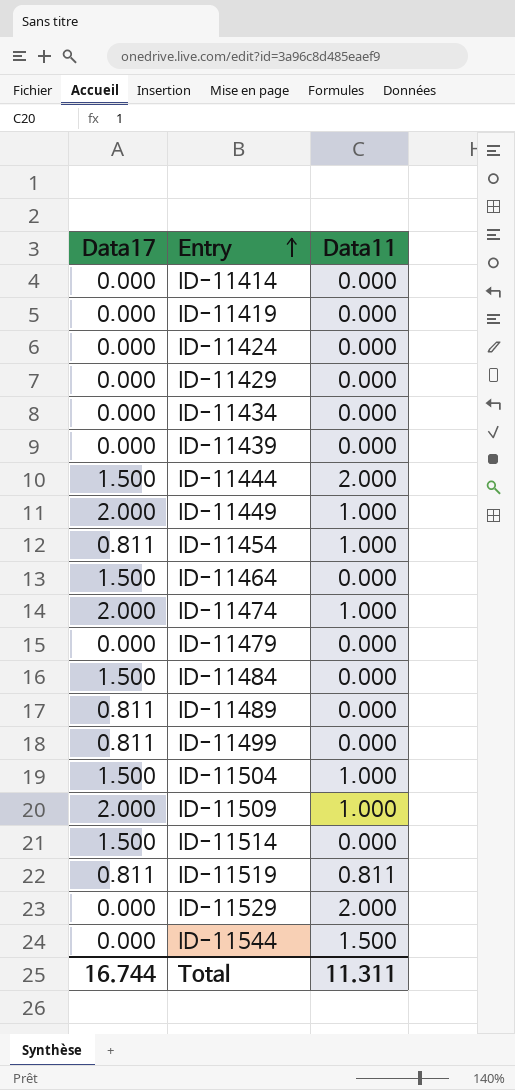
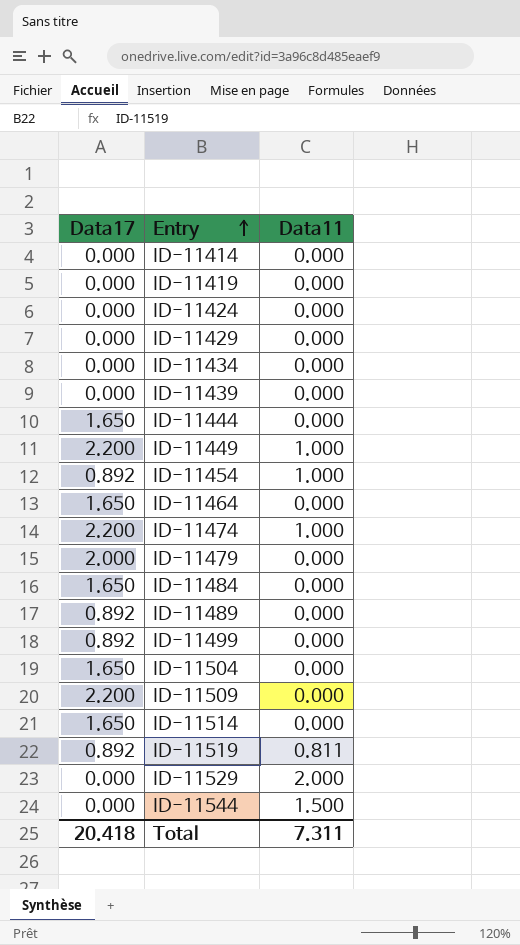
ID-11444 | Data17: 1.500 -> 1.650
ID-11444 | Data11: 2.000 -> 0.000
ID-11449 | Data17: 2.000 -> 2.200
ID-11454 | Data17: 0.811 -> 0.892
ID-11464 | Data17: 1.500 -> 1.650
ID-11474 | Data17: 2.000 -> 2.200
ID-11479 | Data17: 0.000 -> 2.000
ID-11484 | Data17: 1.500 -> 1.650
ID-11489 | Data17: 0.811 -> 0.892
ID-11499 | Data17: 0.811 -> 0.892
ID-11504 | Data17: 1.500 -> 1.650
ID-11504 | Data11: 1.000 -> 0.000
ID-11509 | Data17: 2.000 -> 2.200
ID-11509 | Data11: 1.000 -> 0.000
ID-11514 | Data17: 1.500 -> 1.650
ID-11519 | Data17: 0.811 -> 0.892
Total | Data17: 16.744 -> 20.418
Total | Data11: 11.311 -> 7.311

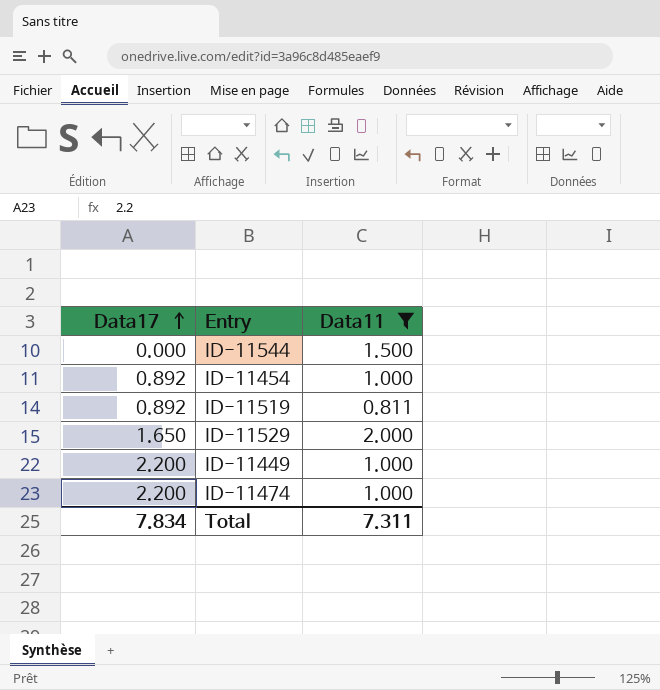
filter: none -> Data11 != 0.000
row order: Entry ascending -> Data17 ascending
ID-11529 | Data17: 0.000 -> 1.650
Total | Data17: 20.418 -> 7.834

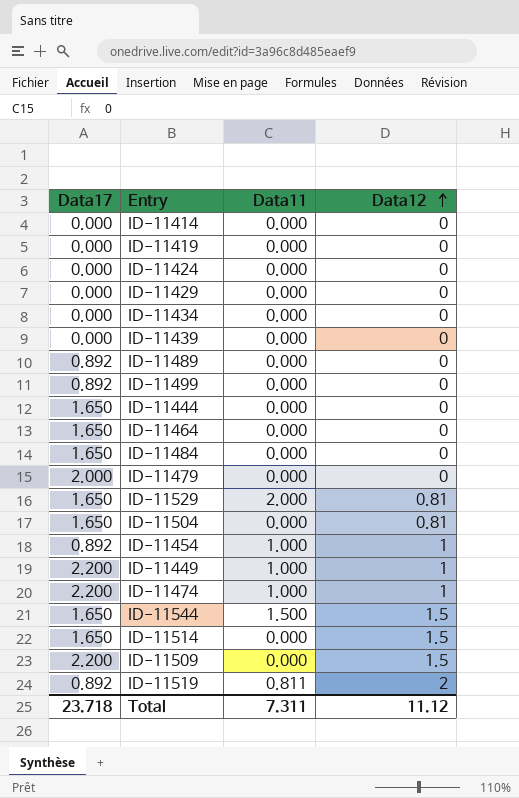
filter: Data11 != 0.000 -> none
row order: Data17 ascending -> Data12 ascending
column Data12 | position: none -> 4
ID-11544 | Data17: 0.000 -> 1.650
Total | Data17: 7.834 -> 23.718

